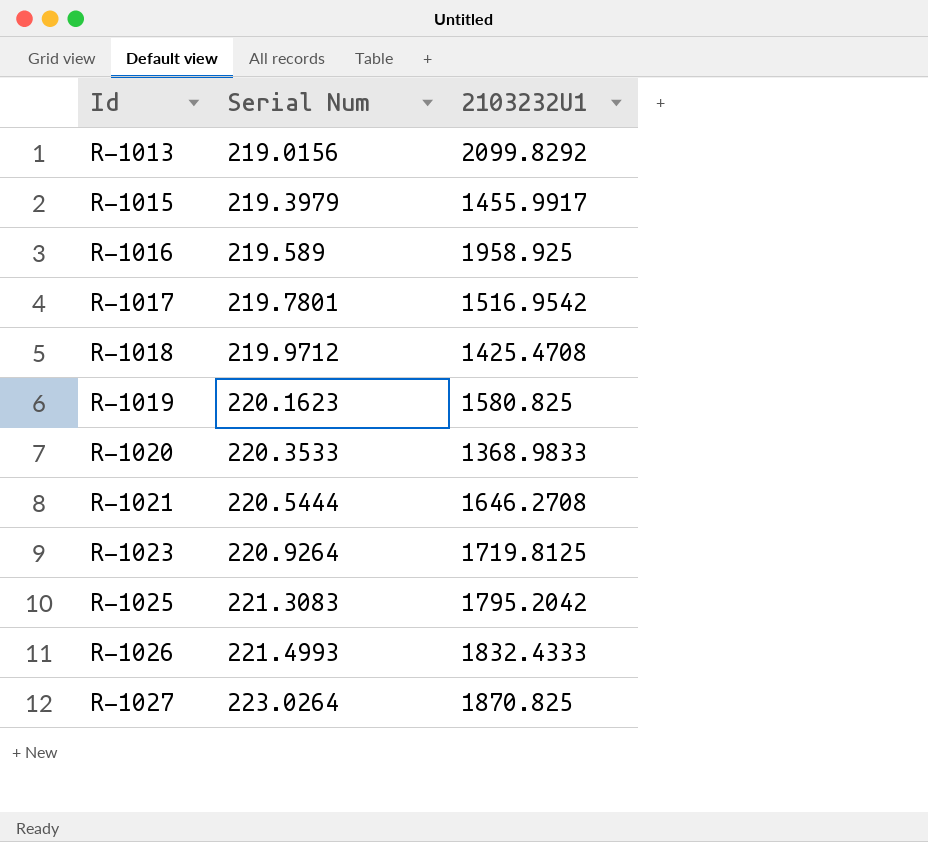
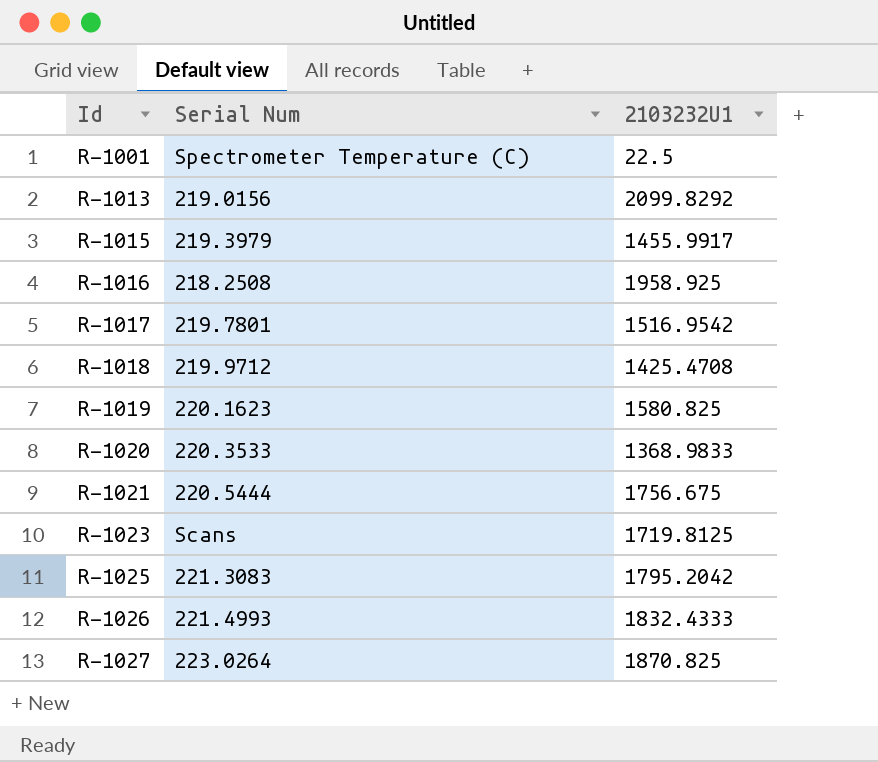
row R-1001: none -> Spectrometer Temperature (C) | 22.5
R-1016 | Serial Num: 219.589 -> 218.2508
R-1021 | 2103232U1: 1646.2708 -> 1756.675
R-1023 | Serial Num: 220.9264 -> Scans

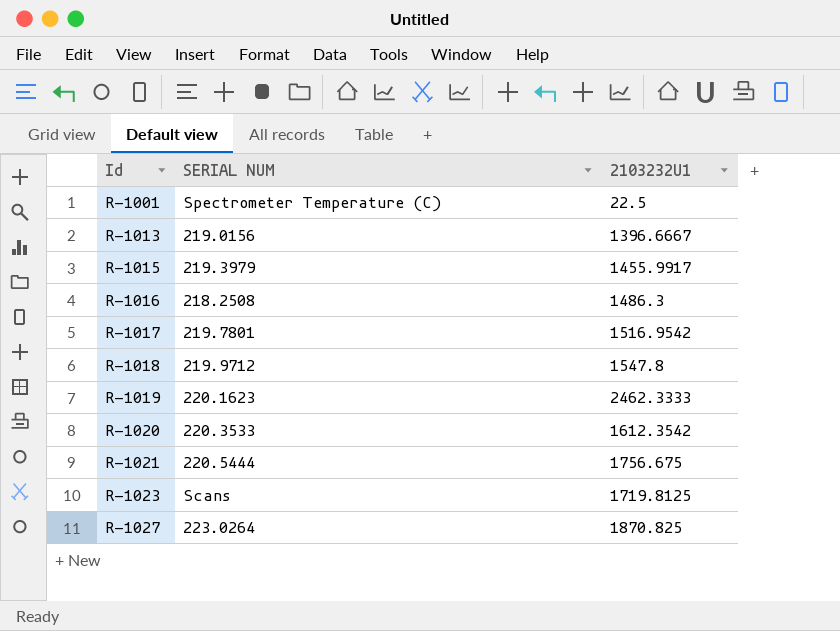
column name: Serial Num -> SERIAL NUM
row R-1025: 221.3083 | 1795.2042 -> none
row R-1026: 221.4993 | 1832.4333 -> none
R-1013 | 2103232U1: 2099.8292 -> 1396.6667
R-1016 | 2103232U1: 1958.925 -> 1486.3
R-1018 | 2103232U1: 1425.4708 -> 1547.8
R-1019 | 2103232U1: 1580.825 -> 2462.3333
R-1020 | 2103232U1: 1368.9833 -> 1612.3542

